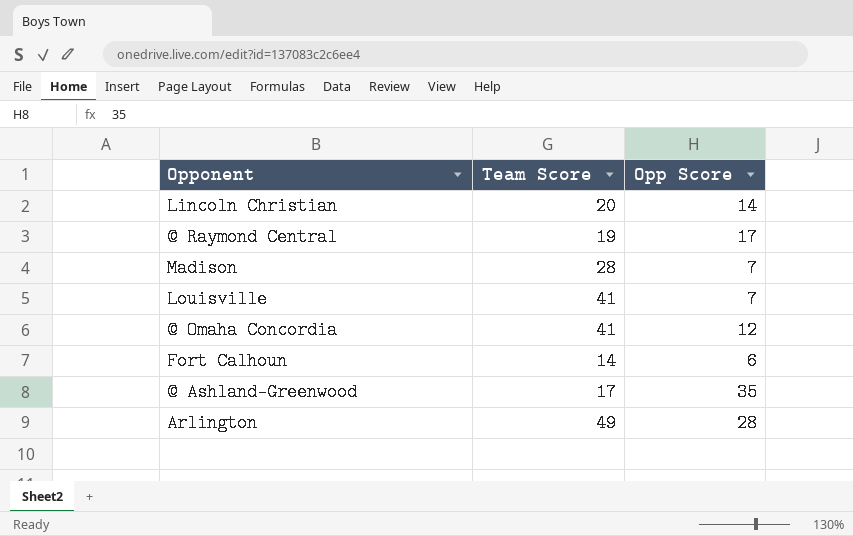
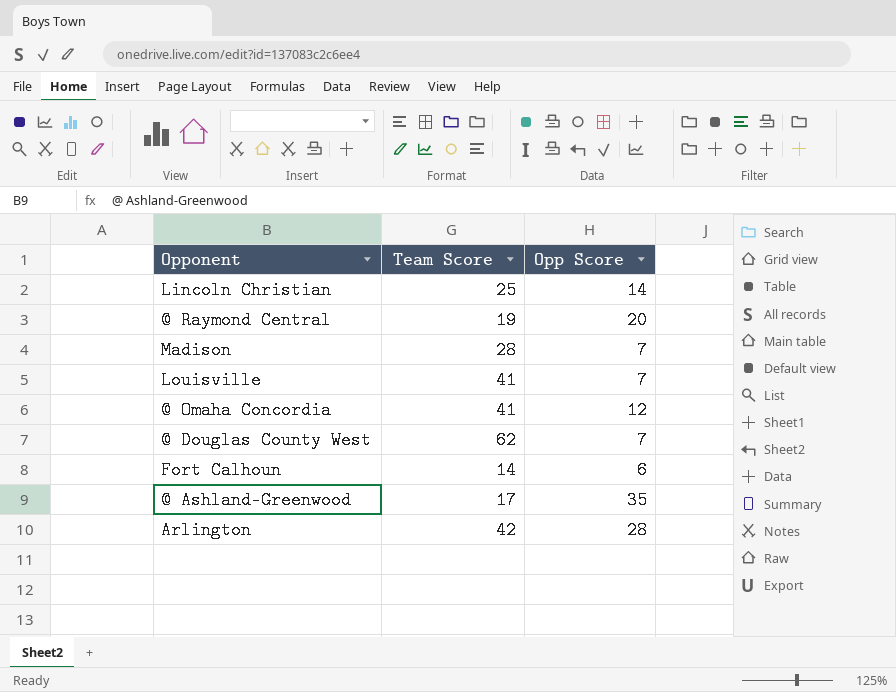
Lincoln Christian | Team Score: 20 -> 25
@ Raymond Central | Opp Score: 17 -> 20
row @ Douglas County West: none -> 62 | 7
Arlington | Team Score: 49 -> 42

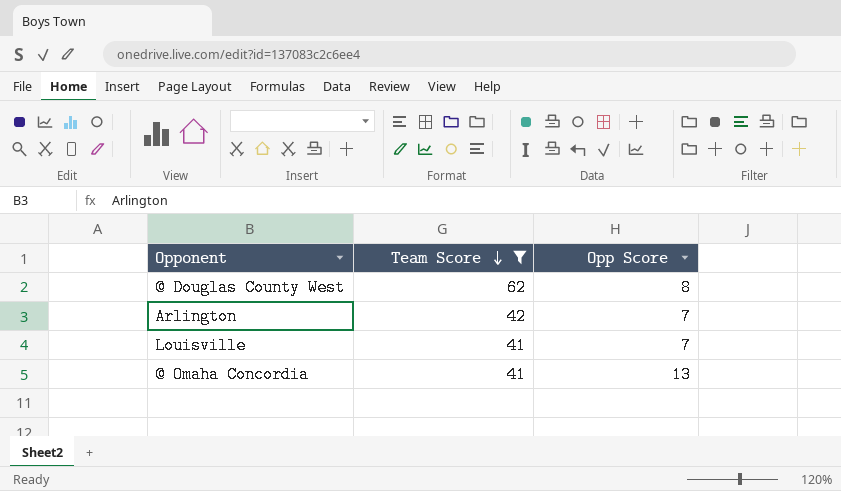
filter: none -> Team Score >= 41
row order: none -> Team Score descending
@ Douglas County West | Opp Score: 7 -> 8
Arlington | Opp Score: 28 -> 7
@ Omaha Concordia | Opp Score: 12 -> 13

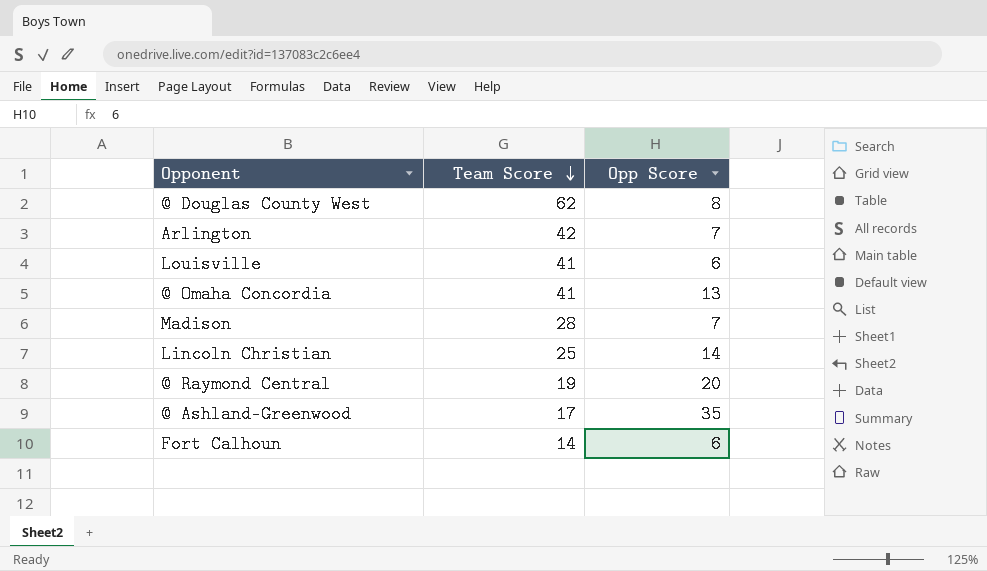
filter: Team Score >= 41 -> none
Louisville | Opp Score: 7 -> 6

